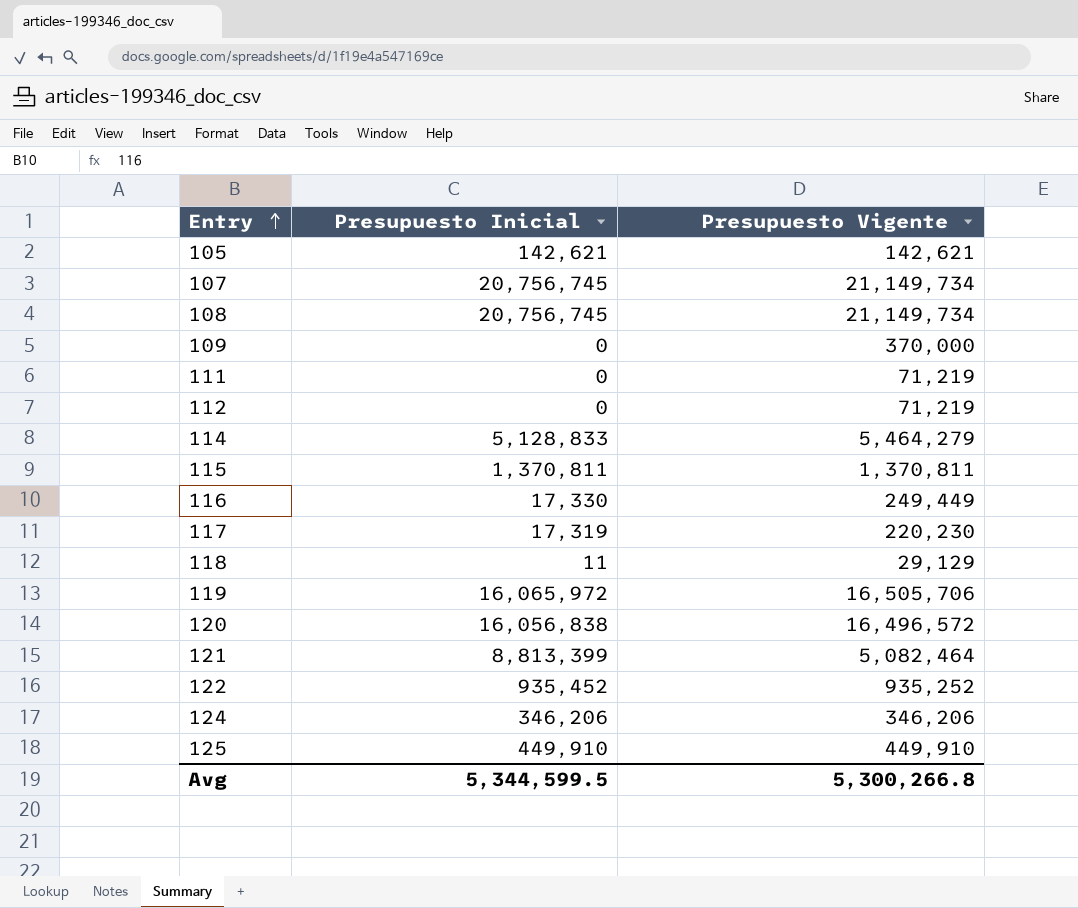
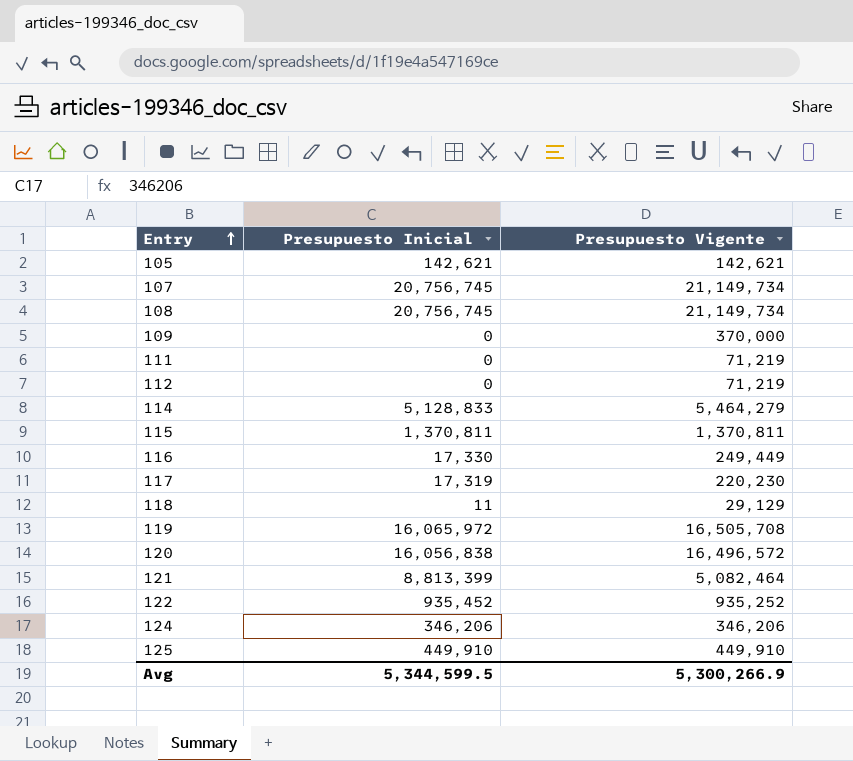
119 | Presupuesto Vigente: 16,505,706 -> 16,505,708
Avg | Presupuesto Vigente: 5,300,266.8 -> 5,300,266.9

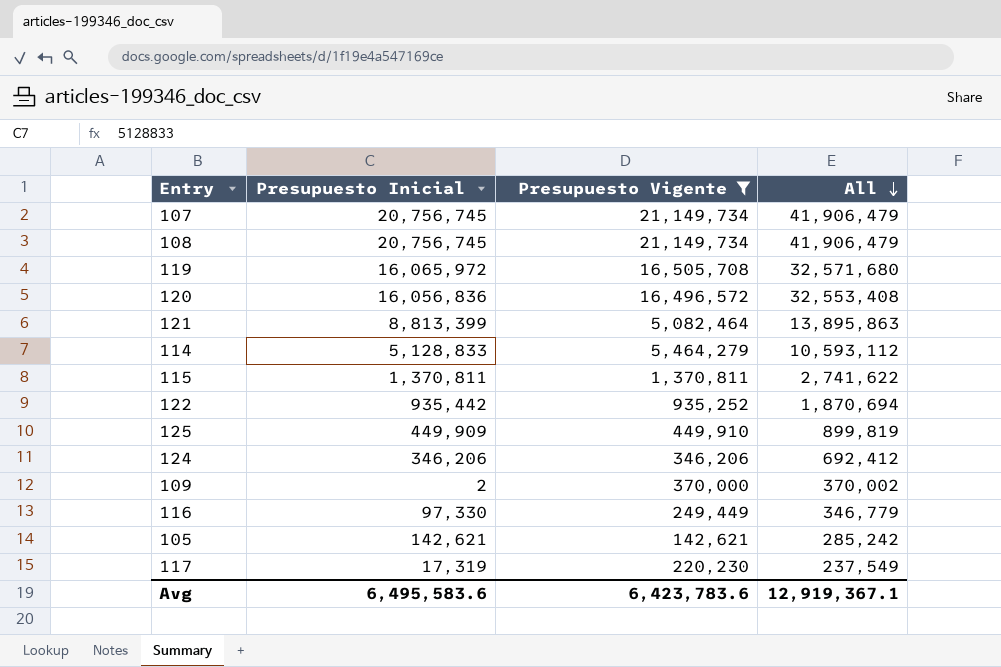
filter: none -> Presupuesto Vigente >= 142,621
row order: Entry ascending -> All descending
column All | formula: none -> [Presupuesto Inicial] + [Presupuesto Vigente]
120 | Presupuesto Inicial: 16,056,838 -> 16,056,836
122 | Presupuesto Inicial: 935,452 -> 935,442
125 | Presupuesto Inicial: 449,910 -> 449,909
109 | Presupuesto Inicial: 0 -> 2
116 | Presupuesto Inicial: 17,330 -> 97,330
Avg | Presupuesto Inicial: 5,344,599.5 -> 6,495,583.6
Avg | Presupuesto Vigente: 5,300,266.9 -> 6,423,783.6

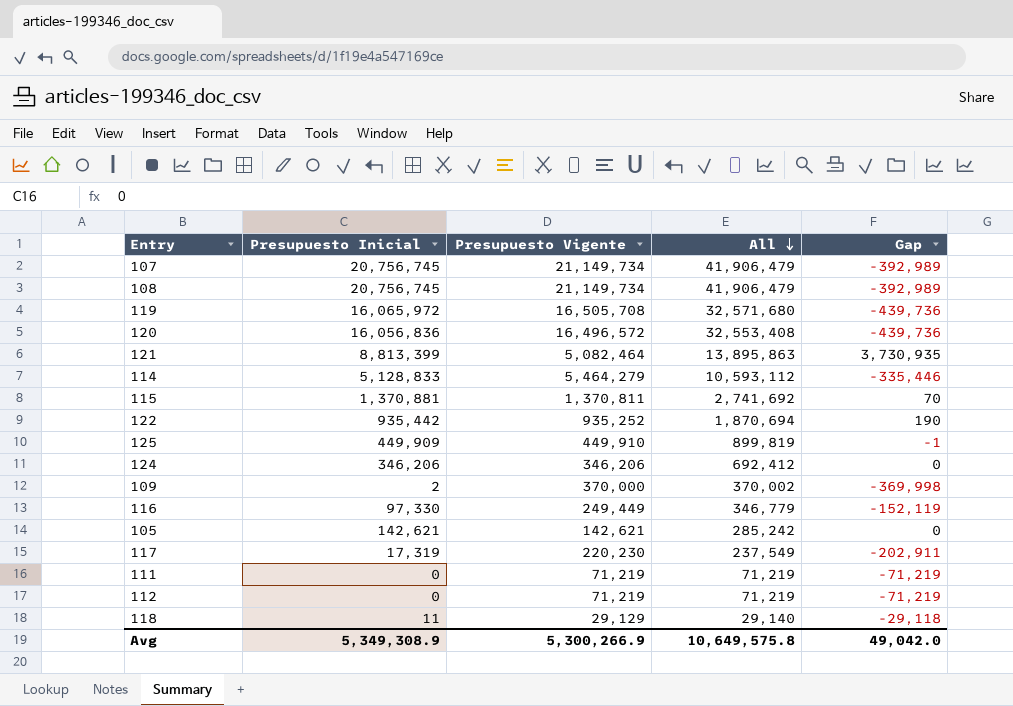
filter: Presupuesto Vigente >= 142,621 -> none
column Gap | formula: none -> [Presupuesto Inicial] - [Presupuesto Vigente]
115 | Presupuesto Inicial: 1,370,811 -> 1,370,881
115 | All: 2,741,622 -> 2,741,692
Avg | Presupuesto Inicial: 6,495,583.6 -> 5,349,308.9
Avg | Presupuesto Vigente: 6,423,783.6 -> 5,300,266.9
Avg | All: 12,919,367.1 -> 10,649,575.8

